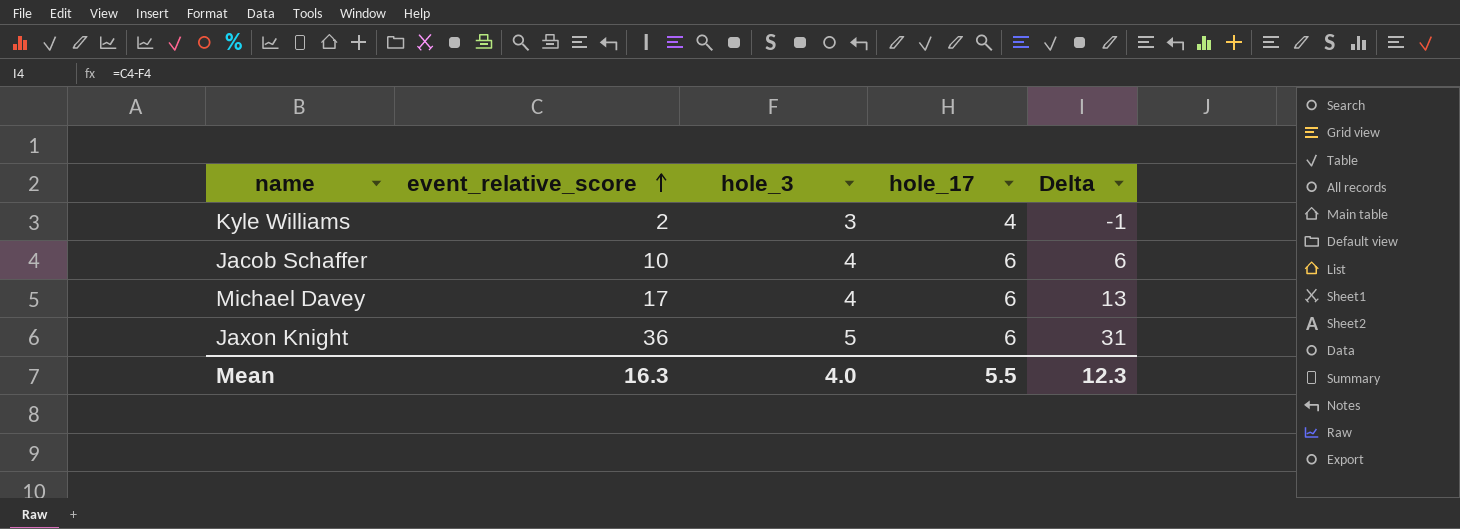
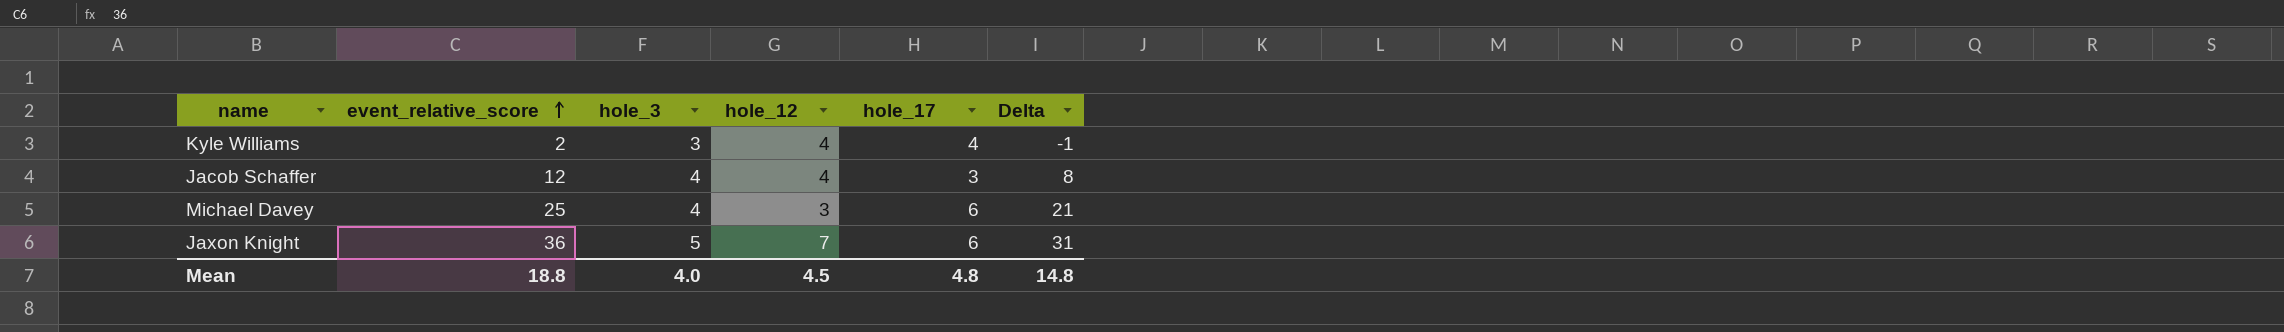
column hole_12 | position: none -> 4
Jacob Schaffer | event_relative_score: 10 -> 12
Jacob Schaffer | hole_17: 6 -> 3
Jacob Schaffer | Delta: 6 -> 8
Michael Davey | event_relative_score: 17 -> 25
Michael Davey | Delta: 13 -> 21
Mean | event_relative_score: 16.3 -> 18.8
Mean | hole_17: 5.5 -> 4.8
Mean | Delta: 12.3 -> 14.8

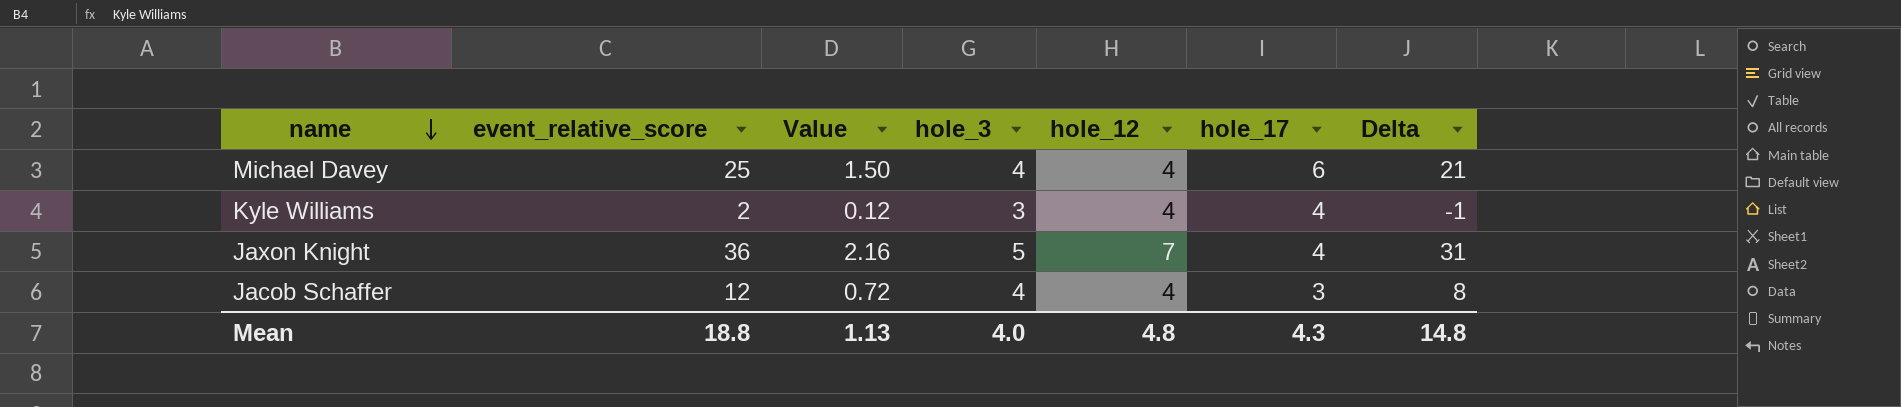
row order: event_relative_score ascending -> name descending
column Value | formula: none -> [event_relative_score] * 0.06
Michael Davey | hole_12: 3 -> 4
Jaxon Knight | hole_17: 6 -> 4
Mean | hole_12: 4.5 -> 4.8
Mean | hole_17: 4.8 -> 4.3

